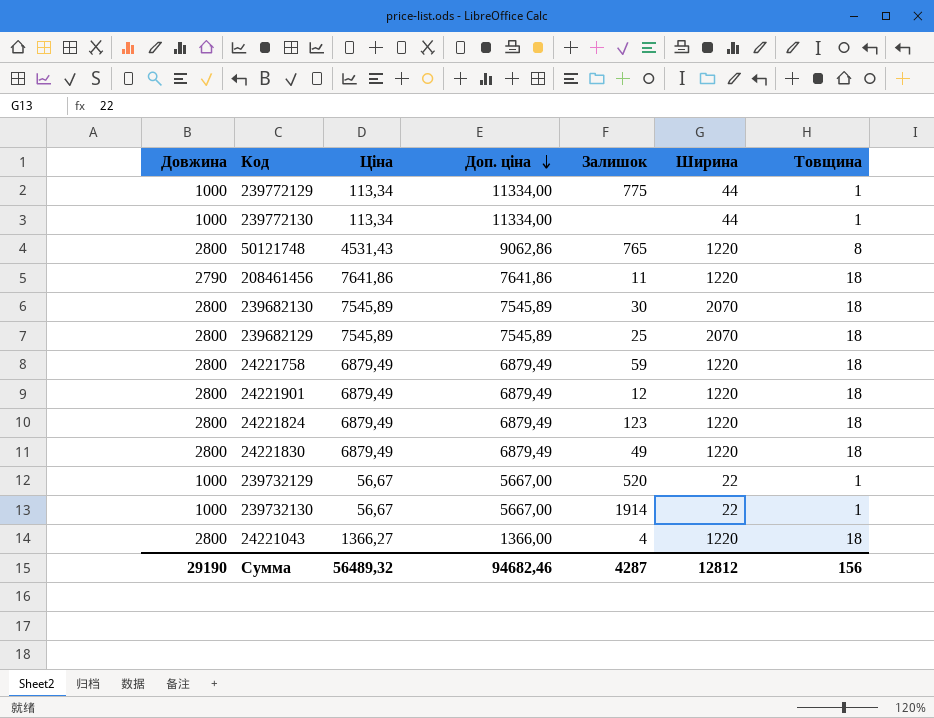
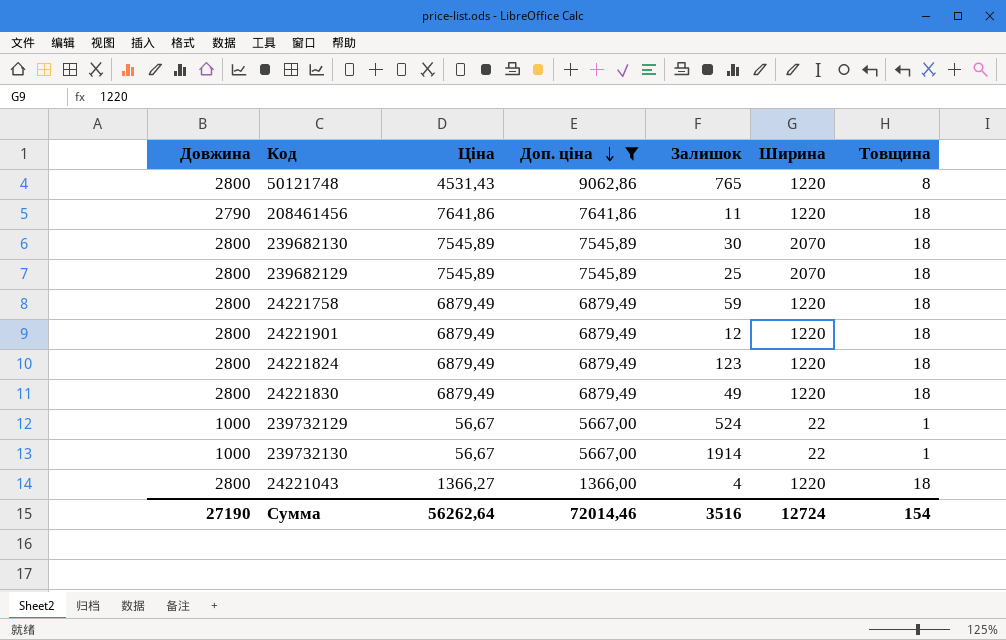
filter: none -> Доп. ціна != 11334,00
239732129 | Залишок: 520 -> 524
Сумма | Довжина: 29190 -> 27190
Сумма | Ціна: 56489,32 -> 56262,64
Сумма | Доп. ціна: 94682,46 -> 72014,46
Сумма | Залишок: 4287 -> 3516
Сумма | Ширина: 12812 -> 12724
Сумма | Товщина: 156 -> 154

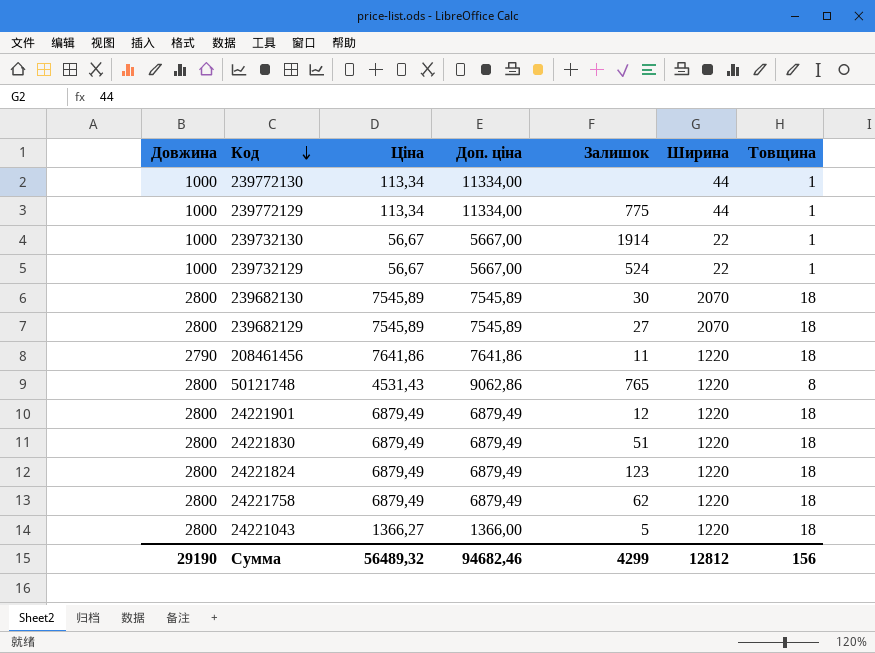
filter: Доп. ціна != 11334,00 -> none
row order: Доп. ціна descending -> Код descending
239682129 | Залишок: 25 -> 27
24221830 | Залишок: 49 -> 51
24221758 | Залишок: 59 -> 62
24221043 | Залишок: 4 -> 5
Сумма | Довжина: 27190 -> 29190
Сумма | Ціна: 56262,64 -> 56489,32
Сумма | Доп. ціна: 72014,46 -> 94682,46
Сумма | Залишок: 3516 -> 4299
Сумма | Ширина: 12724 -> 12812
Сумма | Товщина: 154 -> 156

